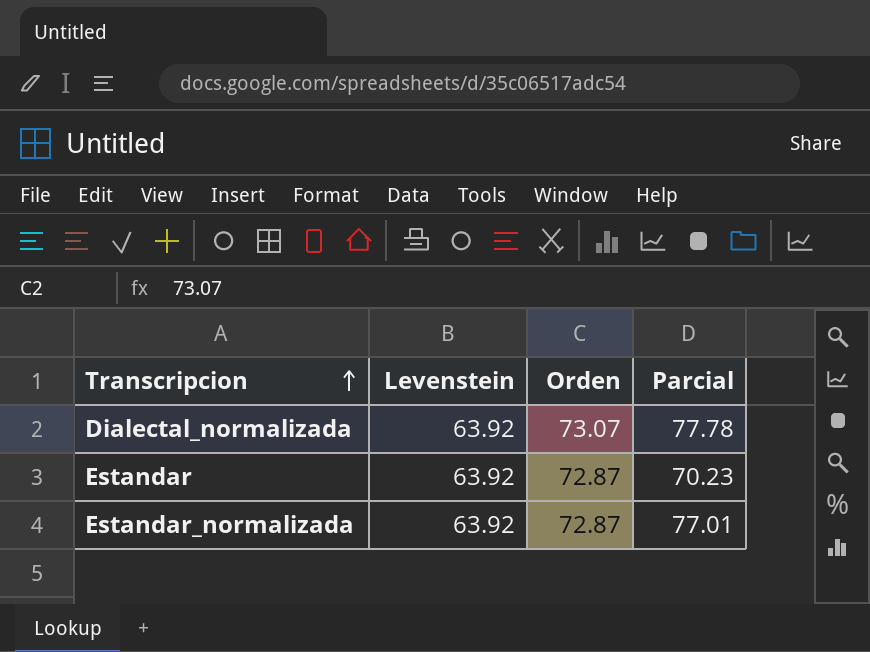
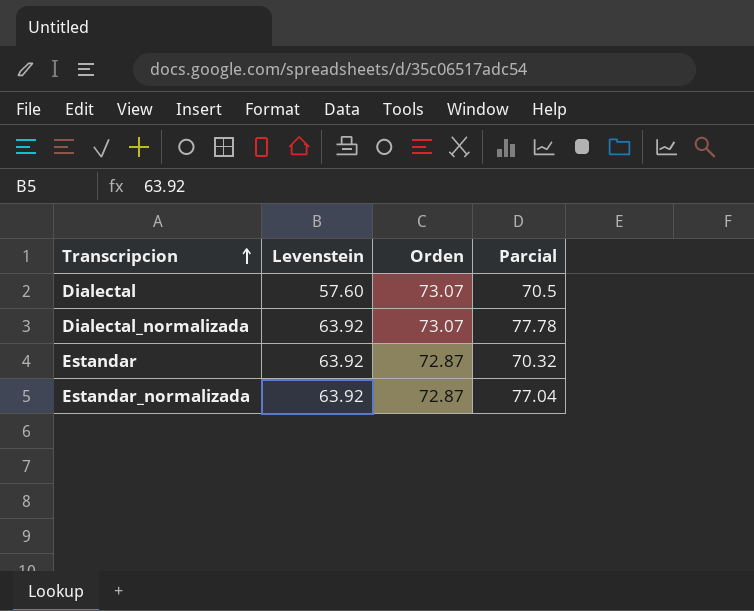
row Dialectal: none -> 57.60 | 73.07 | 70.5
Estandar | Parcial: 70.23 -> 70.32
Estandar_normalizada | Parcial: 77.01 -> 77.04

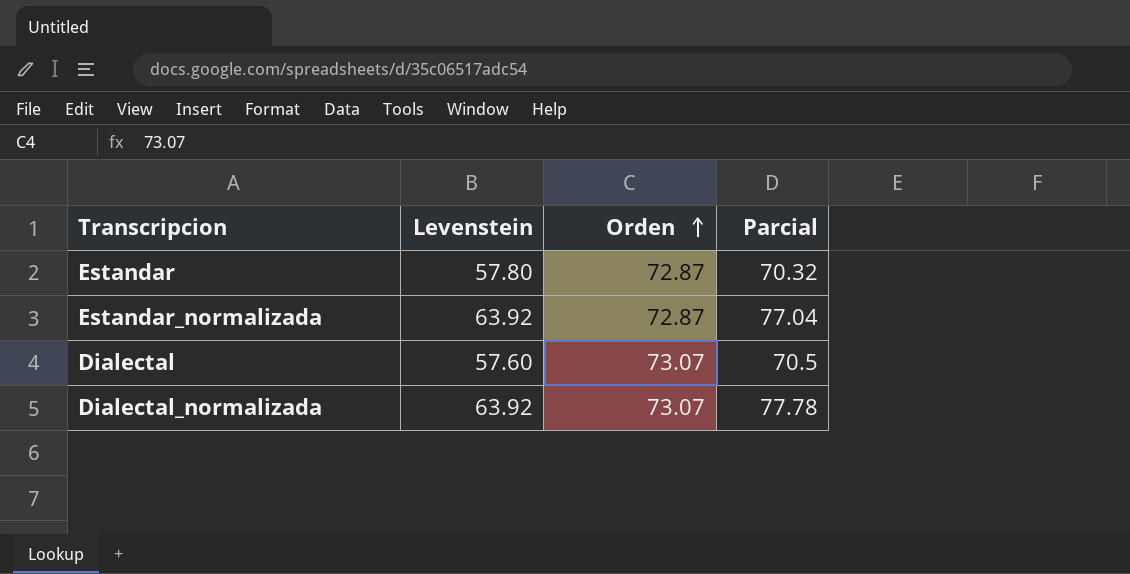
row order: Transcripcion ascending -> Orden ascending
Estandar | Levenstein: 63.92 -> 57.80

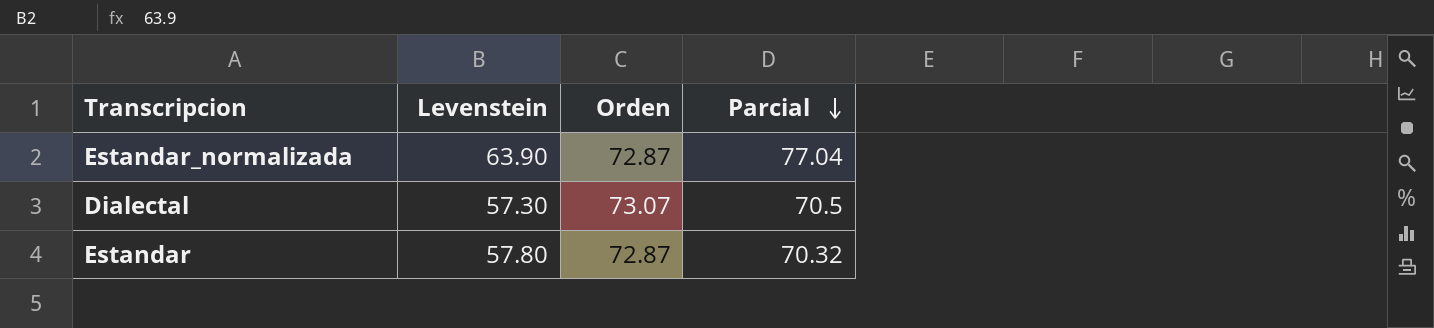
row order: Orden ascending -> Parcial descending
row Dialectal_normalizada: 63.92 | 73.07 | 77.78 -> none
Estandar_normalizada | Levenstein: 63.92 -> 63.90
Dialectal | Levenstein: 57.60 -> 57.30

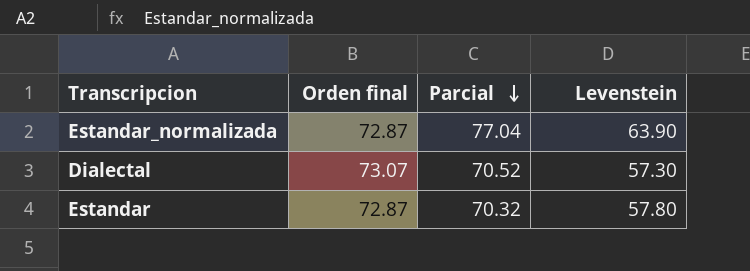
column name: Orden -> Orden final
column Levenstein | position: 2 -> 4
Dialectal | Parcial: 70.5 -> 70.52

